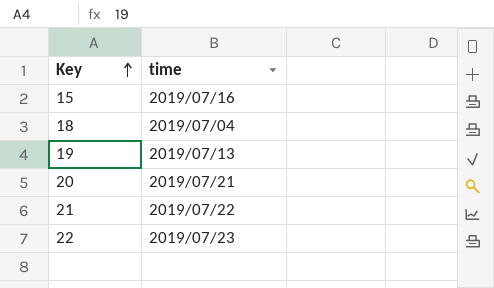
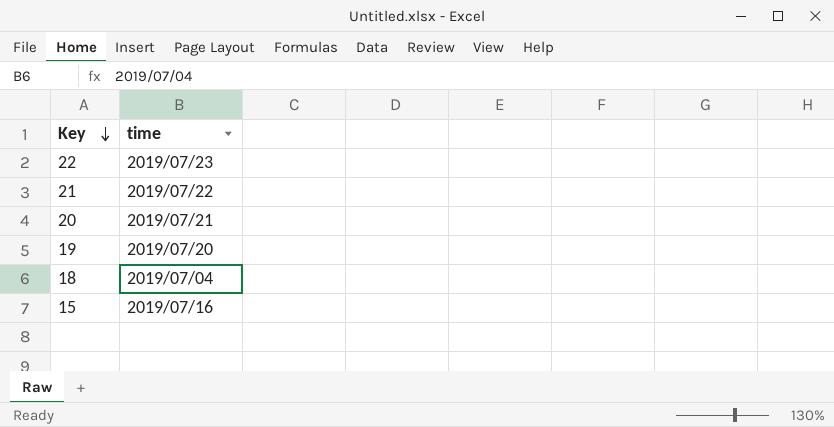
row order: Key ascending -> Key descending
19 | time: 2019/07/13 -> 2019/07/20

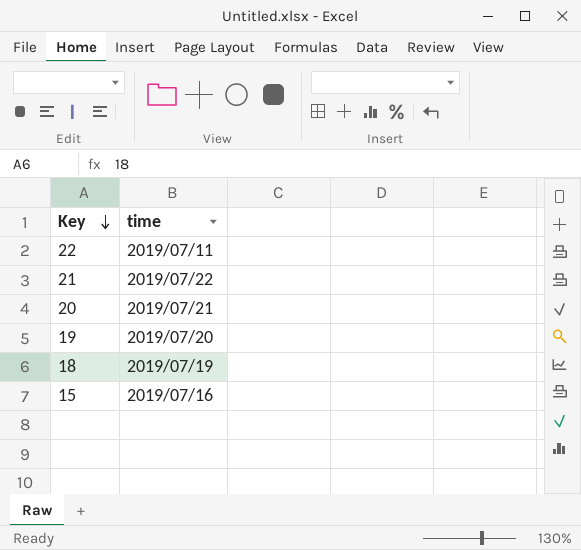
22 | time: 2019/07/23 -> 2019/07/11
18 | time: 2019/07/04 -> 2019/07/19

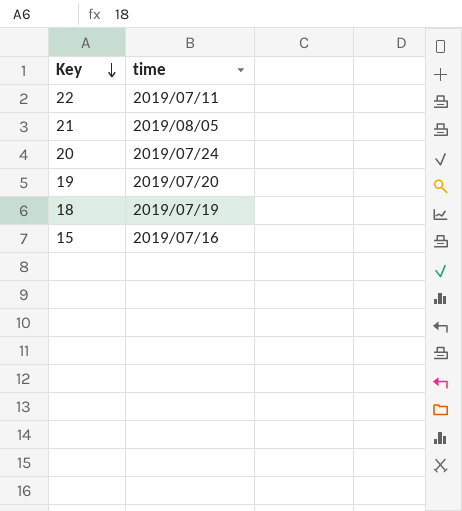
21 | time: 2019/07/22 -> 2019/08/05
20 | time: 2019/07/21 -> 2019/07/24

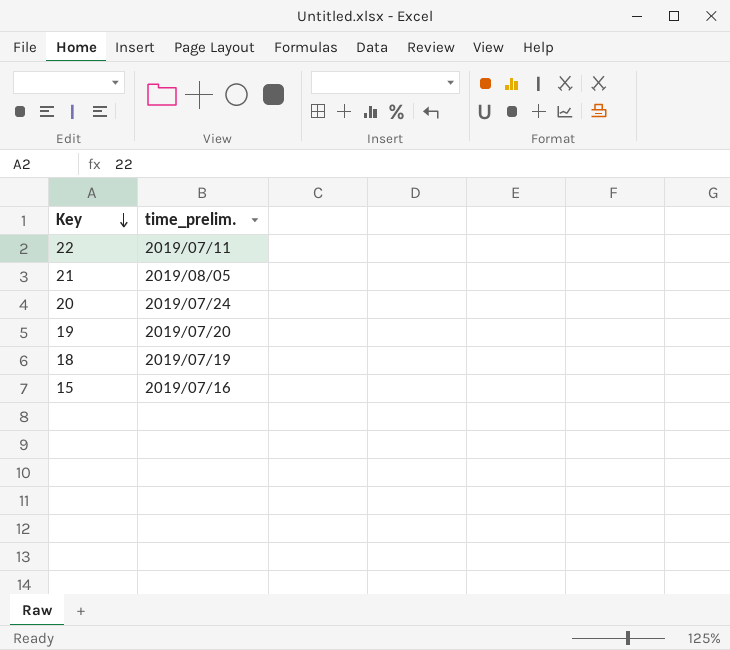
column name: time -> time_prelim.

